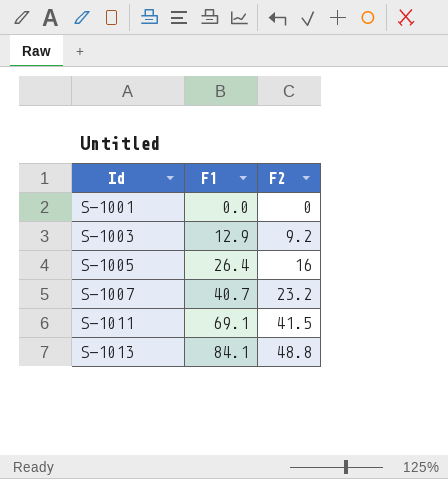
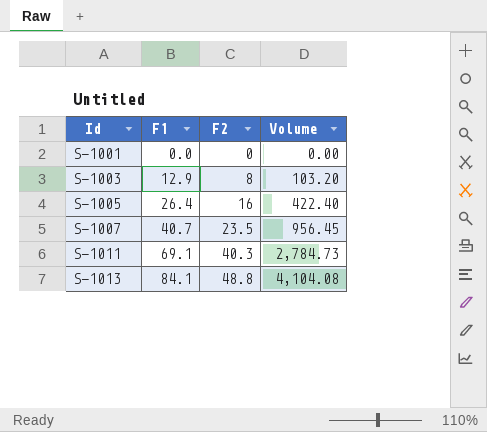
column Volume | formula: none -> [F1] * [F2]
S-1003 | F2: 9.2 -> 8
S-1007 | F2: 23.2 -> 23.5
S-1011 | F2: 41.5 -> 40.3

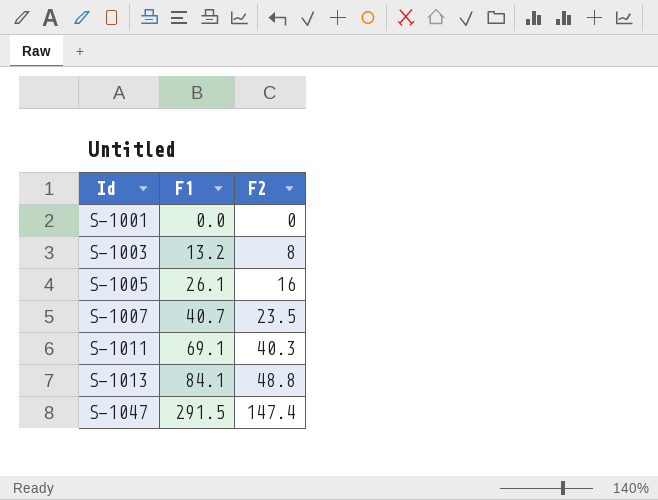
column Volume | formula: [F1] * [F2] -> none
S-1003 | F1: 12.9 -> 13.2
S-1005 | F1: 26.4 -> 26.1
row S-1047: none -> 291.5 | 147.4

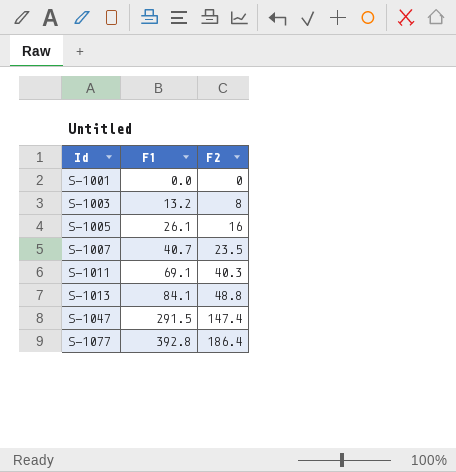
row S-1077: none -> 392.8 | 186.4

